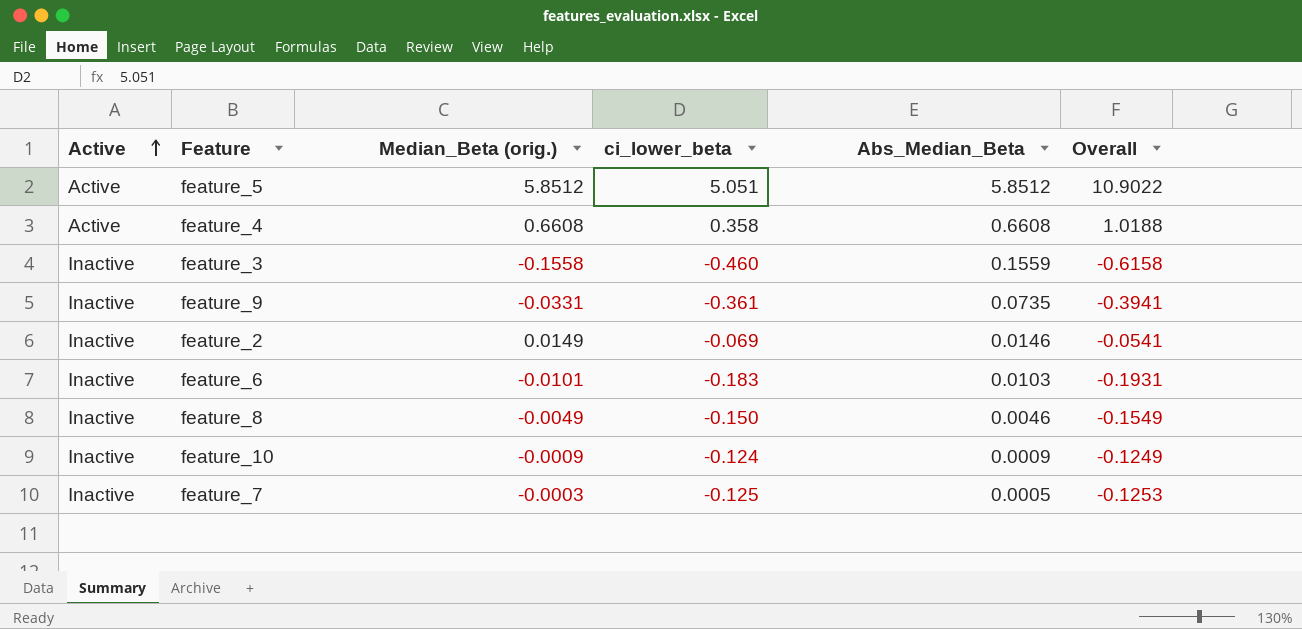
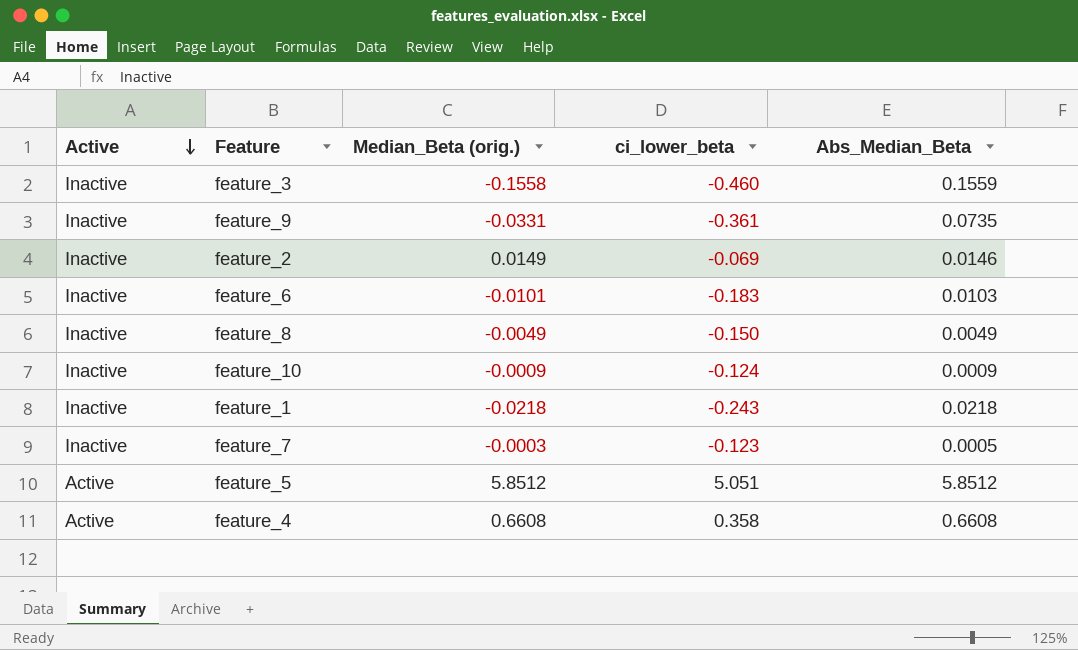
row order: Active ascending -> Active descending
column Overall | formula: [Median_Beta (orig.)] + [ci_lower_beta] -> none
feature_8 | Abs_Median_Beta: 0.0046 -> 0.0049
row feature_1: none -> Inactive | -0.0218 | -0.243 | 0.0218
feature_7 | ci_lower_beta: -0.125 -> -0.123

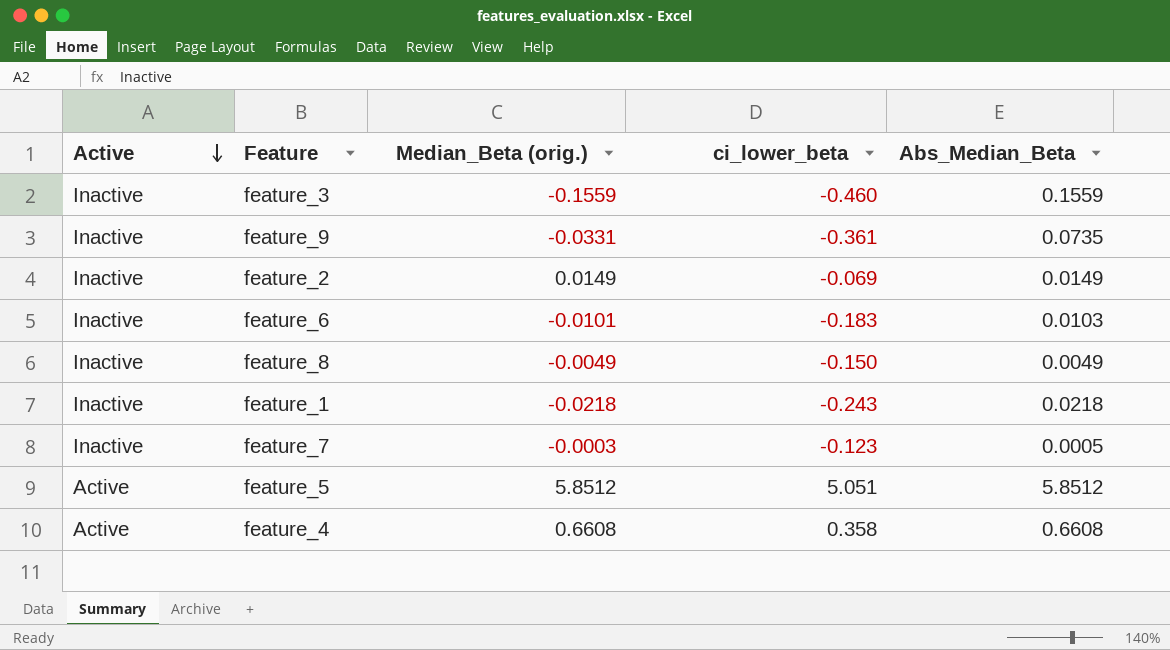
row feature_10: Inactive | -0.0009 | -0.124 | 0.0009 -> none
feature_3 | Median_Beta (orig.): -0.1558 -> -0.1559
feature_2 | Abs_Median_Beta: 0.0146 -> 0.0149

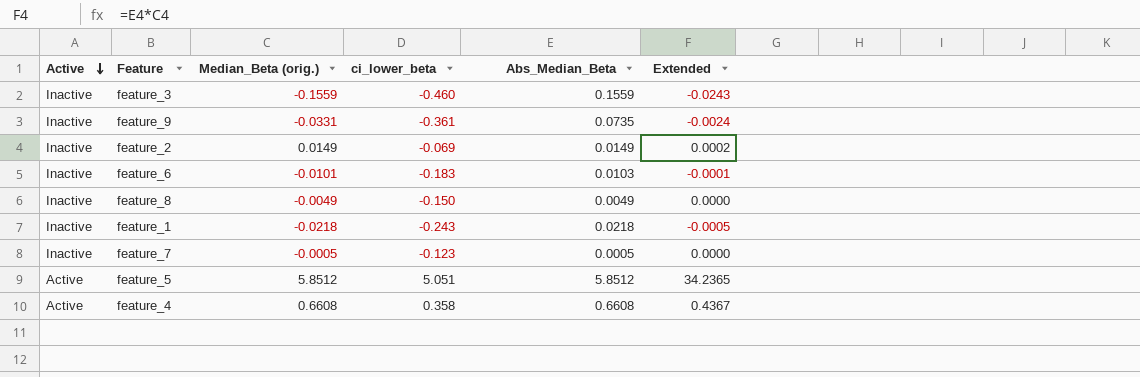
column Extended | formula: none -> [Median_Beta (orig.)] * [Abs_Median_Beta]
feature_7 | Median_Beta (orig.): -0.0003 -> -0.0005

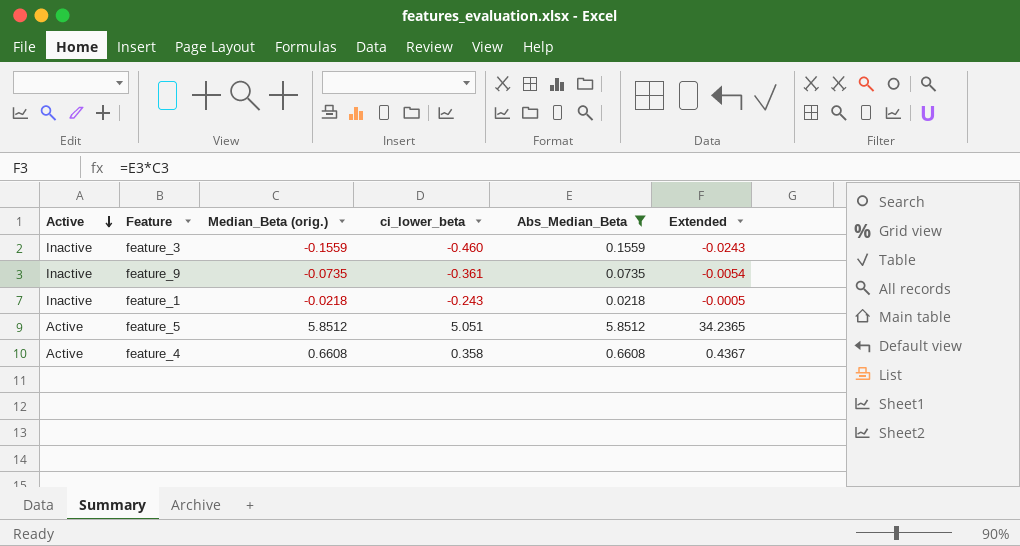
filter: none -> Abs_Median_Beta >= 0.0218
feature_9 | Median_Beta (orig.): -0.0331 -> -0.0735
feature_9 | Extended: -0.0024 -> -0.0054

